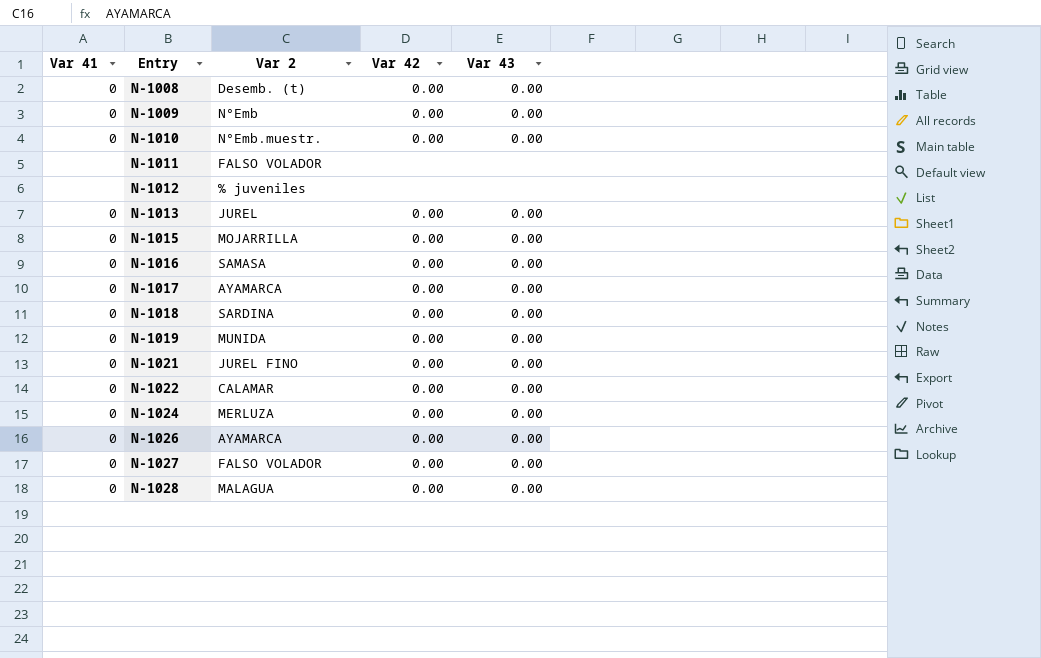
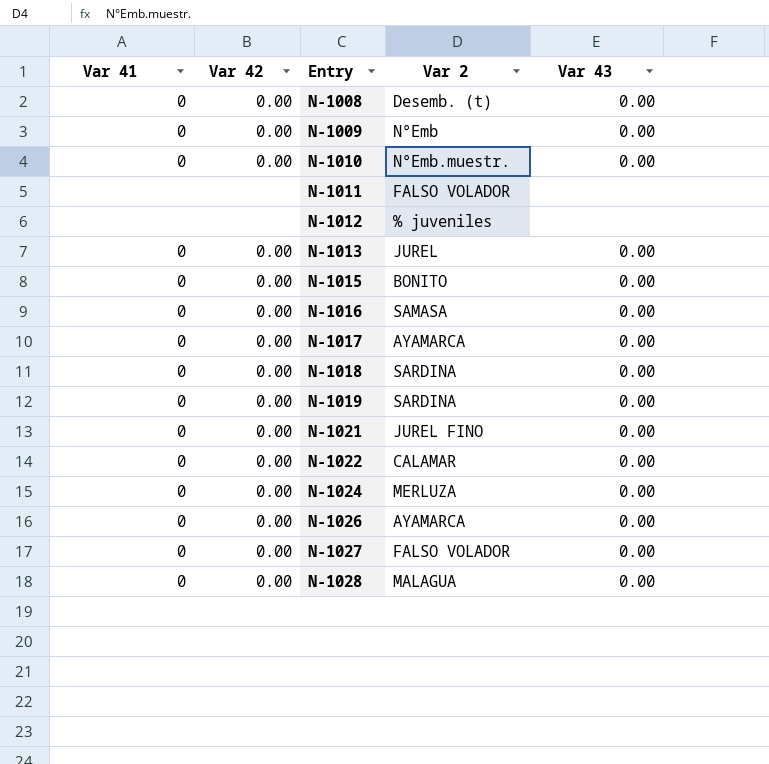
column Var 42 | position: 4 -> 2
N-1015 | Var 2: MOJARRILLA -> BONITO
N-1019 | Var 2: MUNIDA -> SARDINA

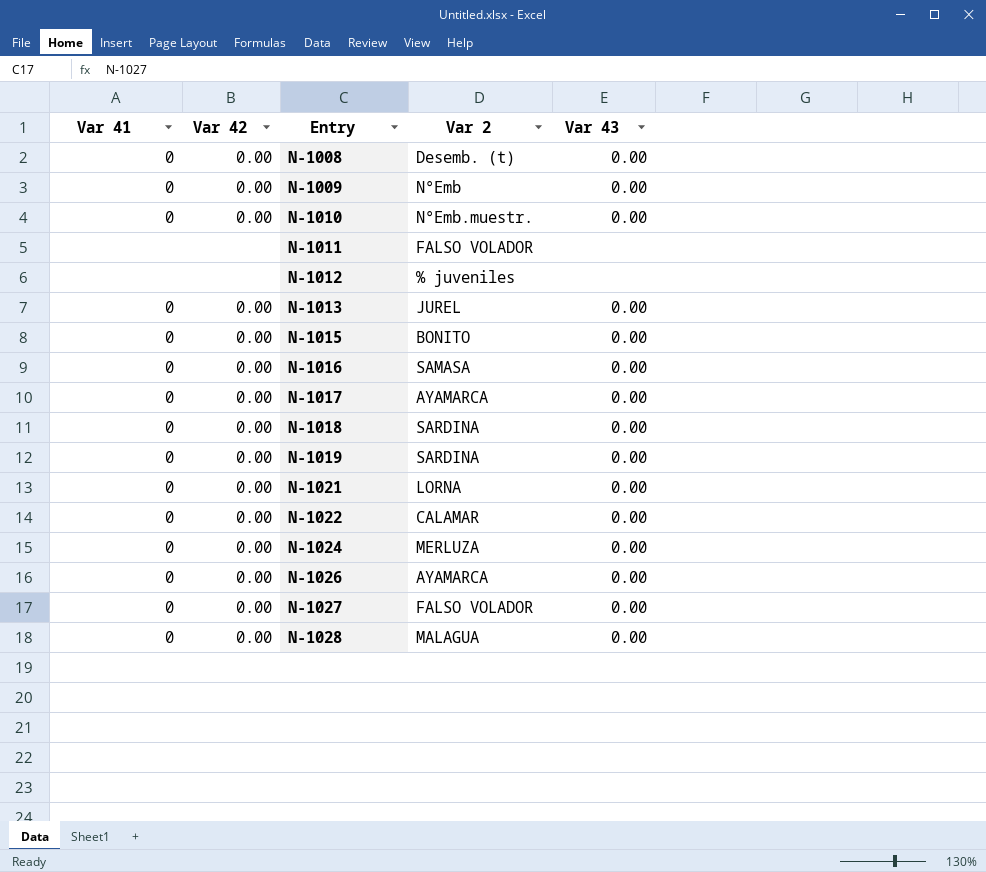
N-1021 | Var 2: JUREL FINO -> LORNA

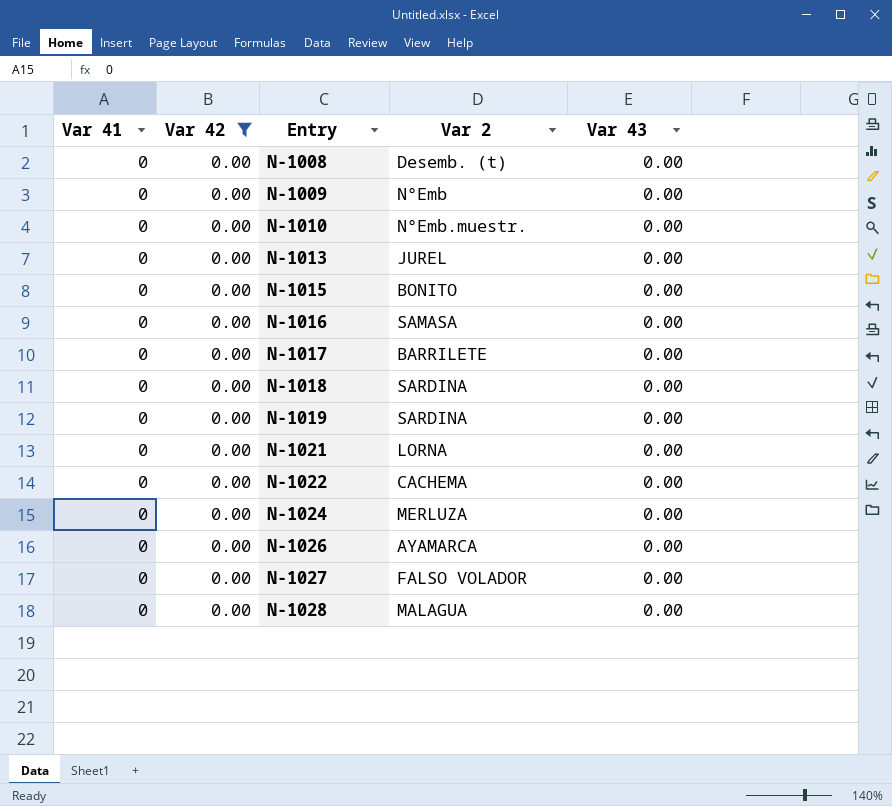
filter: none -> Var 42 = 0.00
N-1017 | Var 2: AYAMARCA -> BARRILETE
N-1022 | Var 2: CALAMAR -> CACHEMA

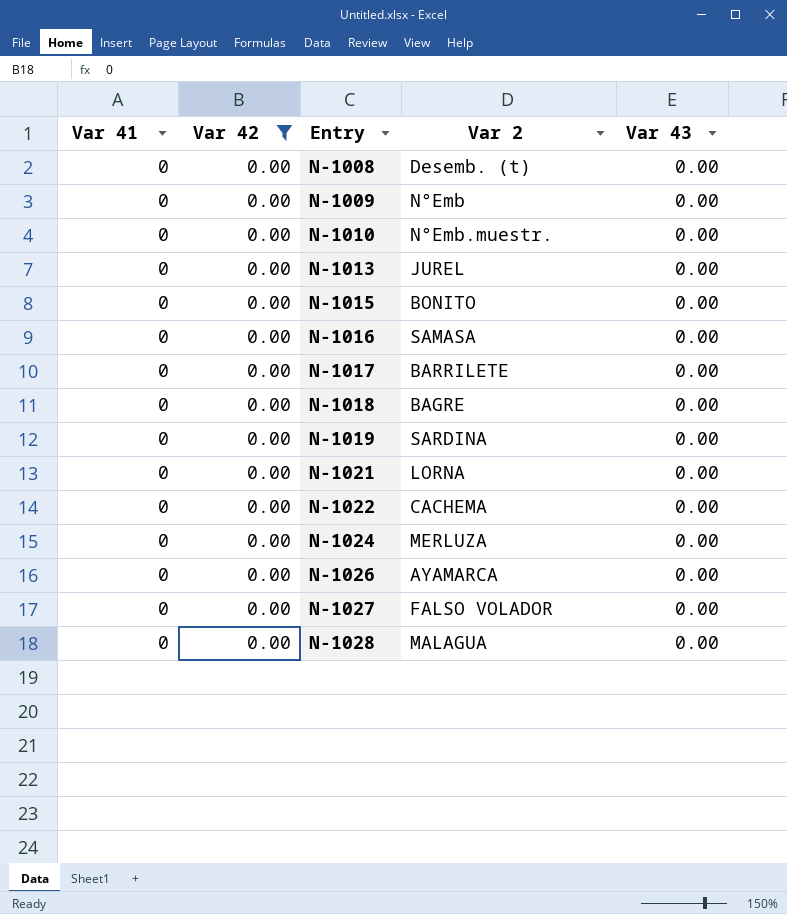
N-1018 | Var 2: SARDINA -> BAGRE

